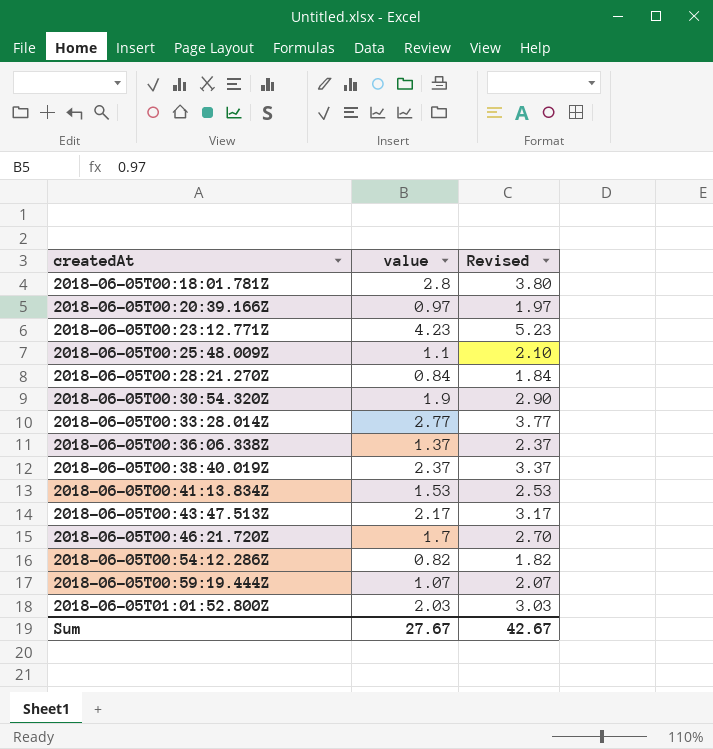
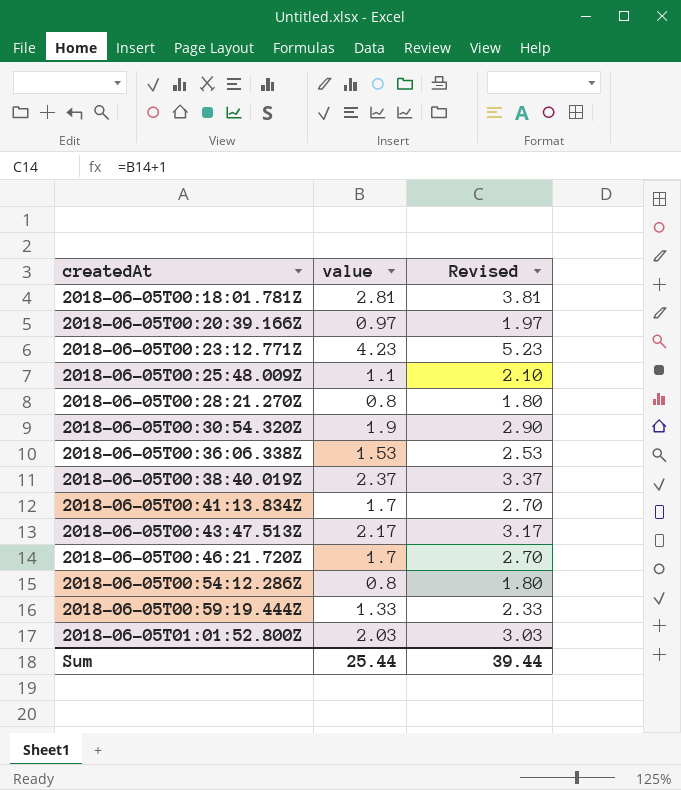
row 2018-06-05T00:33:28.014Z: 2.77 | 3.77 -> none
2018-06-05T00:18:01.781Z | value: 2.8 -> 2.81
2018-06-05T00:18:01.781Z | Revised: 3.80 -> 3.81
2018-06-05T00:28:21.270Z | value: 0.84 -> 0.8
2018-06-05T00:28:21.270Z | Revised: 1.84 -> 1.80
2018-06-05T00:36:06.338Z | value: 1.37 -> 1.53
2018-06-05T00:36:06.338Z | Revised: 2.37 -> 2.53
2018-06-05T00:41:13.834Z | value: 1.53 -> 1.7
2018-06-05T00:41:13.834Z | Revised: 2.53 -> 2.70
2018-06-05T00:54:12.286Z | value: 0.82 -> 0.8
2018-06-05T00:54:12.286Z | Revised: 1.82 -> 1.80
2018-06-05T00:59:19.444Z | value: 1.07 -> 1.33
2018-06-05T00:59:19.444Z | Revised: 2.07 -> 2.33
Sum | value: 27.67 -> 25.44
Sum | Revised: 42.67 -> 39.44

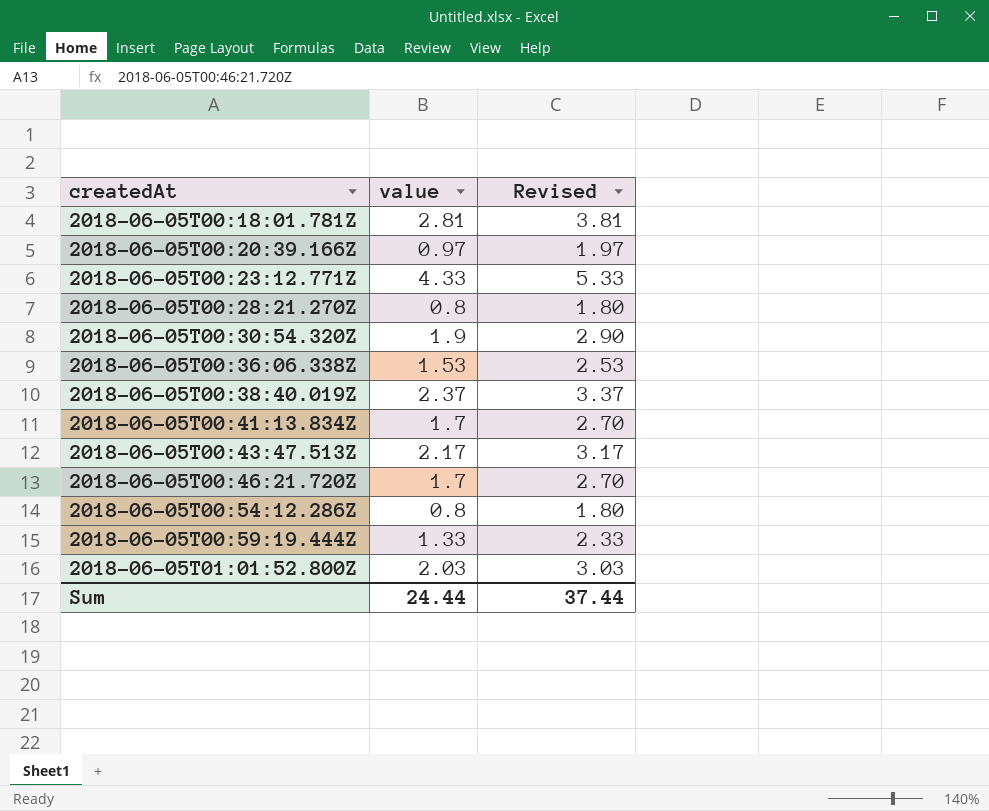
row 2018-06-05T00:25:48.009Z: 1.1 | 2.10 -> none
2018-06-05T00:23:12.771Z | value: 4.23 -> 4.33
2018-06-05T00:23:12.771Z | Revised: 5.23 -> 5.33
Sum | value: 25.44 -> 24.44
Sum | Revised: 39.44 -> 37.44

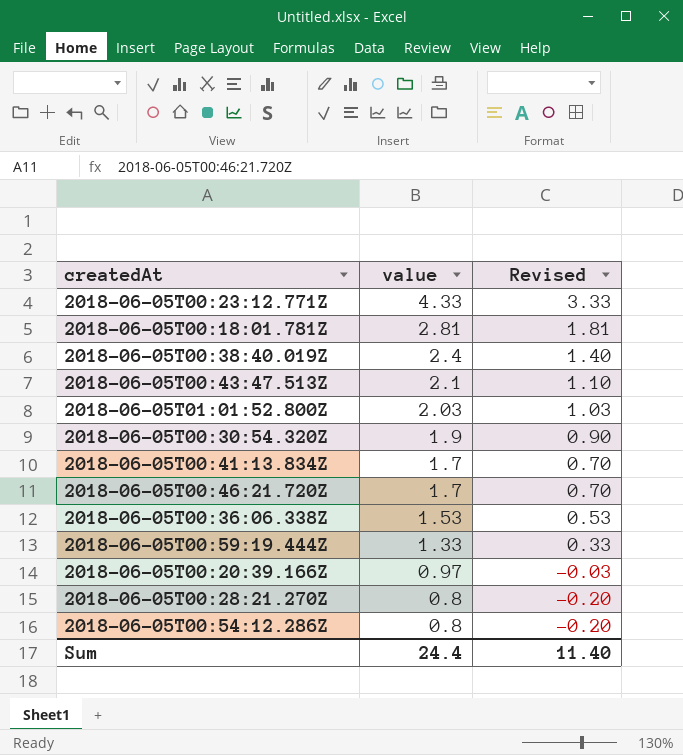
row order: createdAt ascending -> value descending
column Revised | formula: [value] + 1 -> [value] - 1
2018-06-05T00:38:40.019Z | value: 2.37 -> 2.4
2018-06-05T00:43:47.513Z | value: 2.17 -> 2.1
Sum | value: 24.44 -> 24.4
Sum | Revised: 37.44 -> 11.40

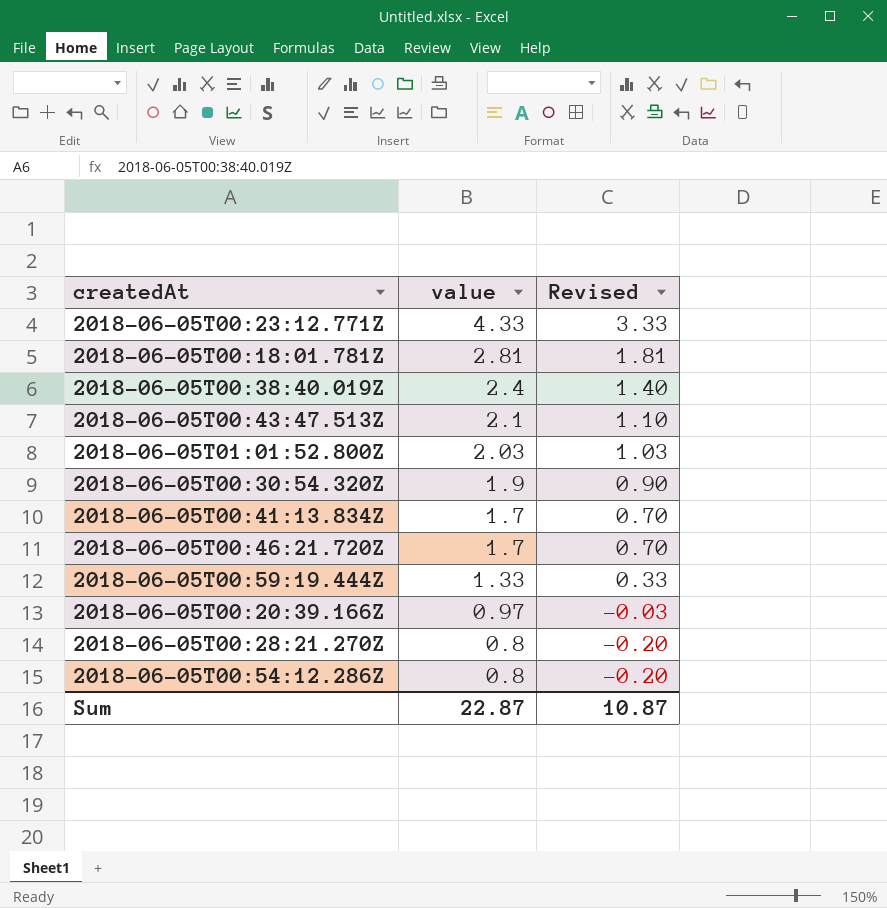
row 2018-06-05T00:36:06.338Z: 1.53 | 0.53 -> none
Sum | value: 24.4 -> 22.87
Sum | Revised: 11.40 -> 10.87

